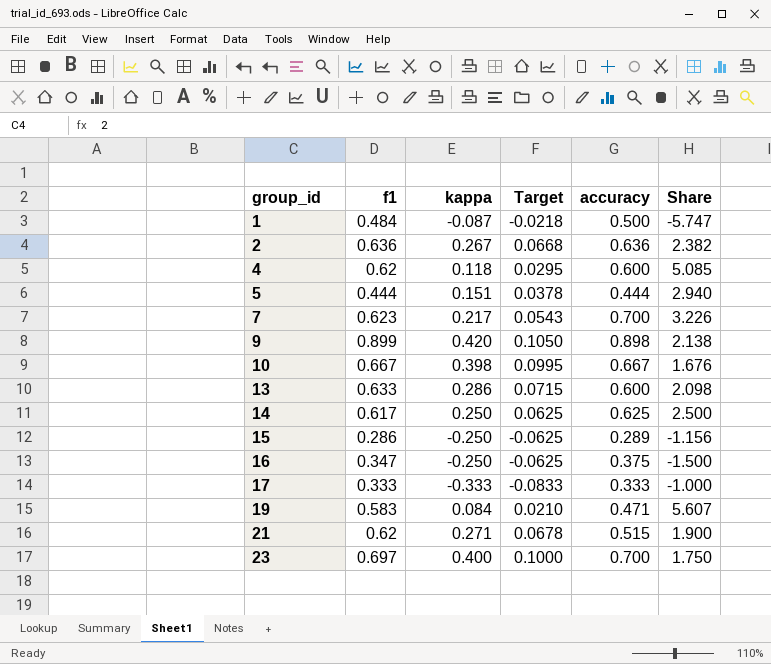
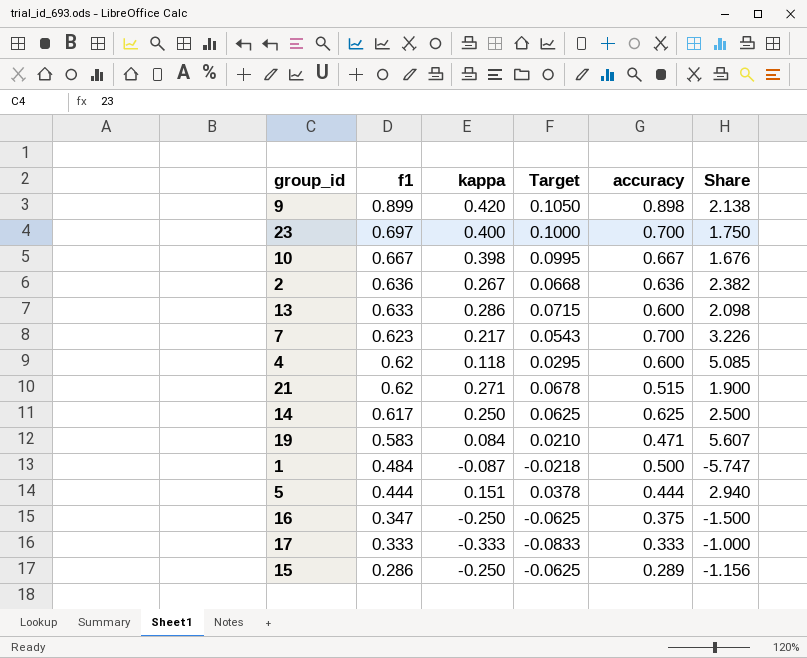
row order: group_id ascending -> f1 descending

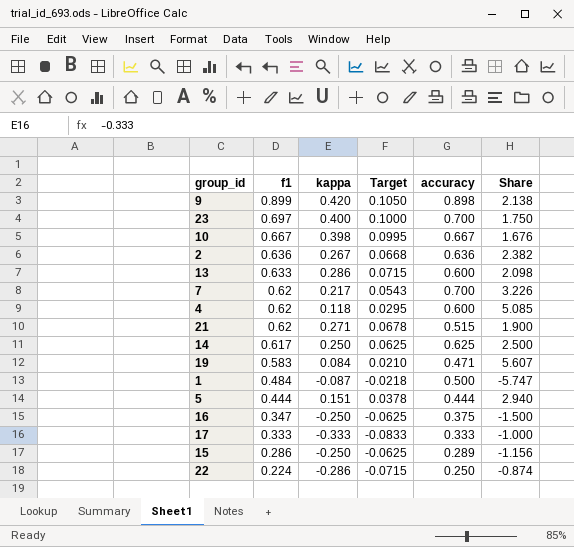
7 | f1: 0.623 -> 0.62
row 22: none -> 0.224 | -0.286 | -0.0715 | 0.250 | -0.874

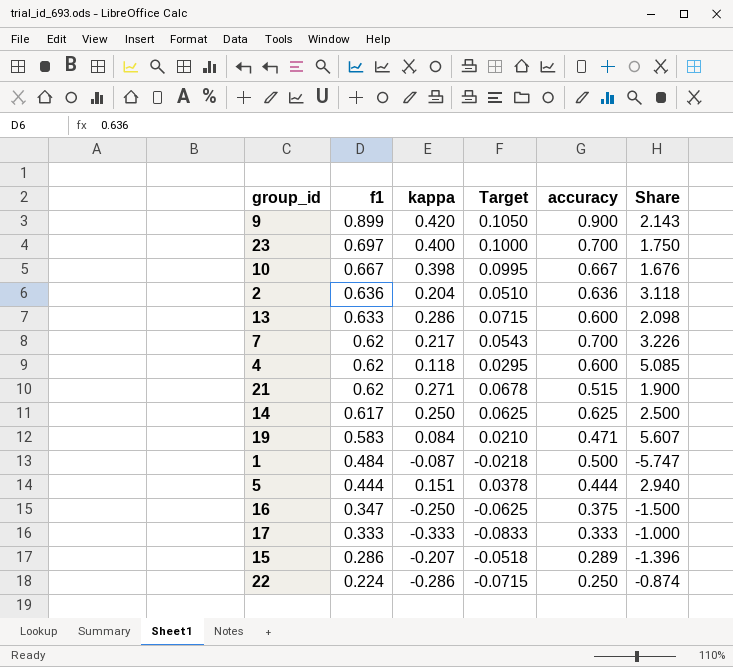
9 | accuracy: 0.898 -> 0.900
9 | Share: 2.138 -> 2.143
2 | kappa: 0.267 -> 0.204
2 | Target: 0.0668 -> 0.0510
2 | Share: 2.382 -> 3.118
15 | kappa: -0.250 -> -0.207
15 | Target: -0.0625 -> -0.0518
15 | Share: -1.156 -> -1.396

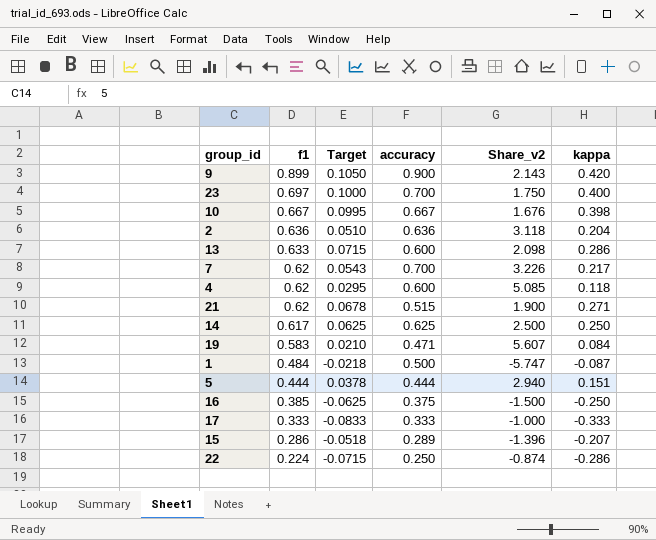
column name: Share -> Share_v2
column kappa | position: 3 -> 6
16 | f1: 0.347 -> 0.385

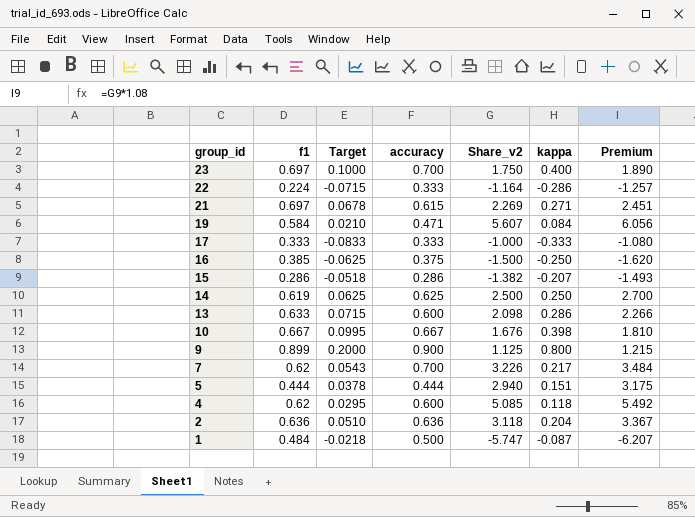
row order: f1 descending -> group_id descending
column Premium | formula: none -> [Share_v2] * 1.08
22 | accuracy: 0.250 -> 0.333
22 | Share_v2: -0.874 -> -1.164
21 | f1: 0.62 -> 0.697
21 | accuracy: 0.515 -> 0.615
21 | Share_v2: 1.900 -> 2.269
19 | f1: 0.583 -> 0.584
15 | accuracy: 0.289 -> 0.286
15 | Share_v2: -1.396 -> -1.382
14 | f1: 0.617 -> 0.619
9 | Target: 0.1050 -> 0.2000
9 | Share_v2: 2.143 -> 1.125
9 | kappa: 0.420 -> 0.800

